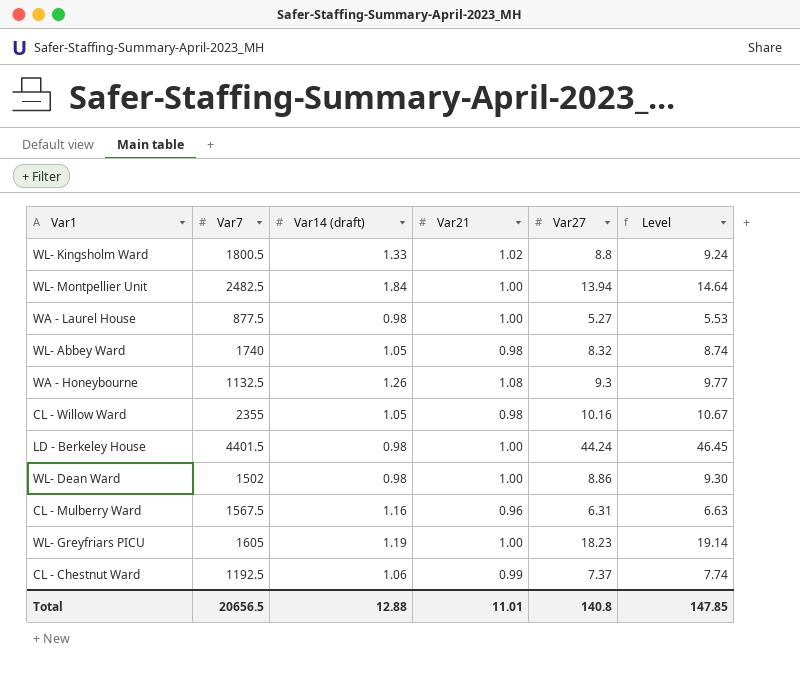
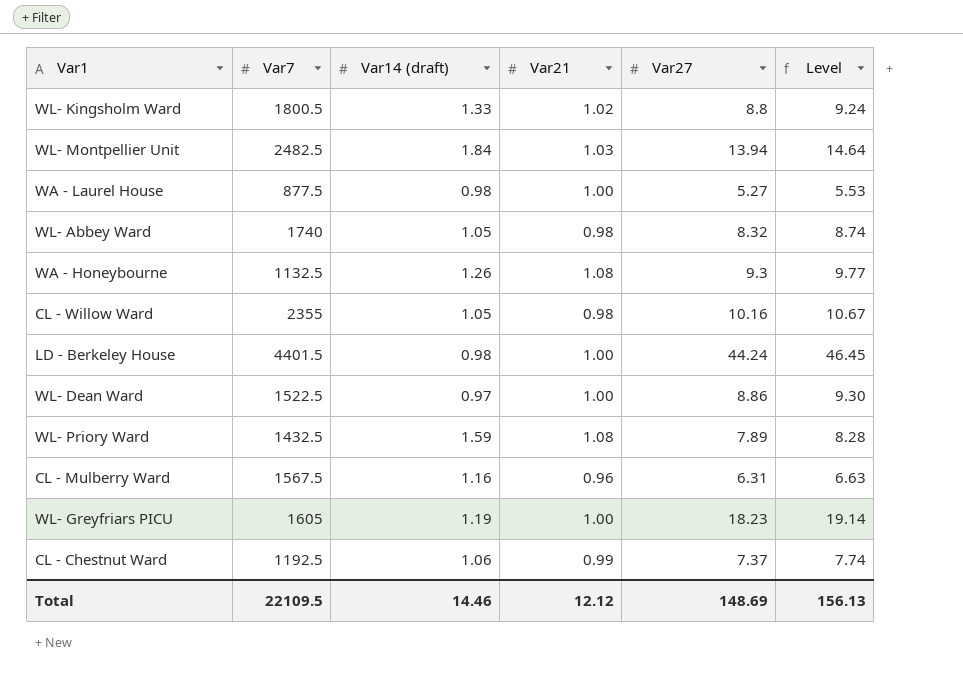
WL- Montpellier Unit | Var21: 1.00 -> 1.03
WL- Dean Ward | Var7: 1502 -> 1522.5
WL- Dean Ward | Var14 (draft): 0.98 -> 0.97
row WL- Priory Ward: none -> 1432.5 | 1.59 | 1.08 | 7.89 | 8.28
Total | Var7: 20656.5 -> 22109.5
Total | Var14 (draft): 12.88 -> 14.46
Total | Var21: 11.01 -> 12.12
Total | Var27: 140.8 -> 148.69
Total | Level: 147.85 -> 156.13

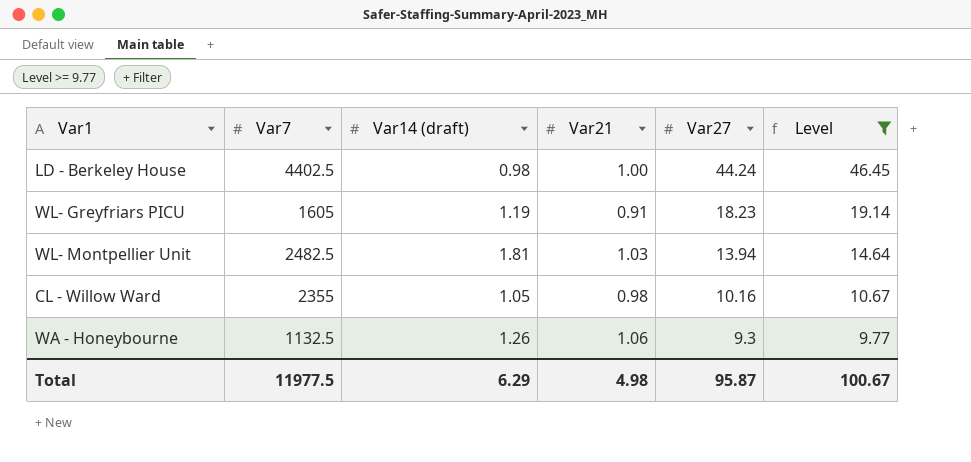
filter: none -> Level >= 9.77
row order: none -> Var27 descending
LD - Berkeley House | Var7: 4401.5 -> 4402.5
WL- Greyfriars PICU | Var21: 1.00 -> 0.91
WL- Montpellier Unit | Var14 (draft): 1.84 -> 1.81
WA - Honeybourne | Var21: 1.08 -> 1.06
Total | Var7: 22109.5 -> 11977.5
Total | Var14 (draft): 14.46 -> 6.29
Total | Var21: 12.12 -> 4.98
Total | Var27: 148.69 -> 95.87
Total | Level: 156.13 -> 100.67

